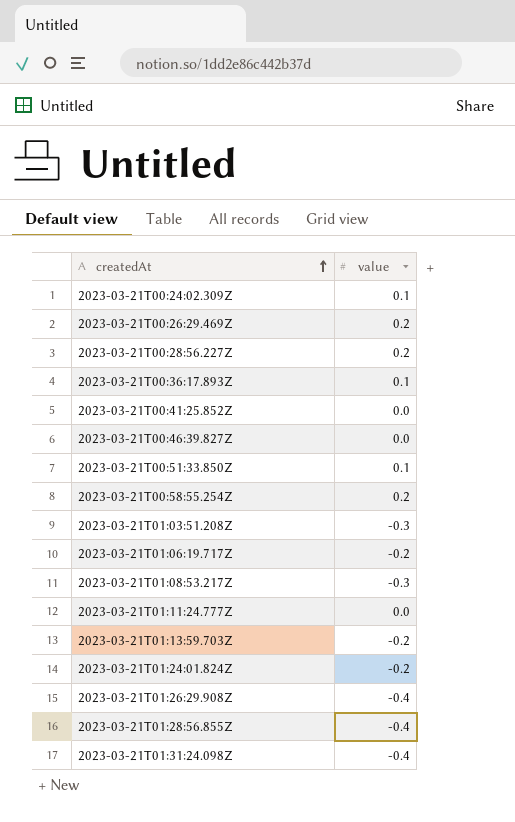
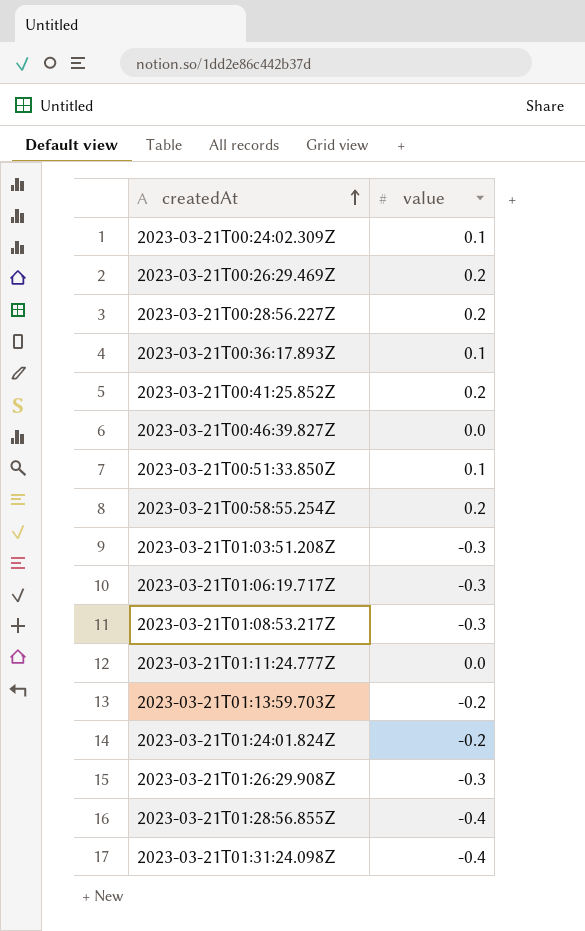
2023-03-21T00:41:25.852Z | value: 0.0 -> 0.2
2023-03-21T01:06:19.717Z | value: -0.2 -> -0.3
2023-03-21T01:26:29.908Z | value: -0.4 -> -0.3

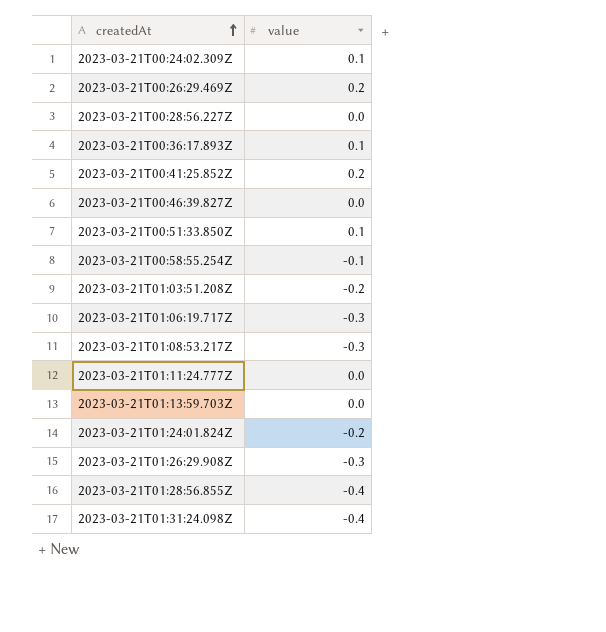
2023-03-21T00:28:56.227Z | value: 0.2 -> 0.0
2023-03-21T00:58:55.254Z | value: 0.2 -> -0.1
2023-03-21T01:03:51.208Z | value: -0.3 -> -0.2
2023-03-21T01:13:59.703Z | value: -0.2 -> 0.0

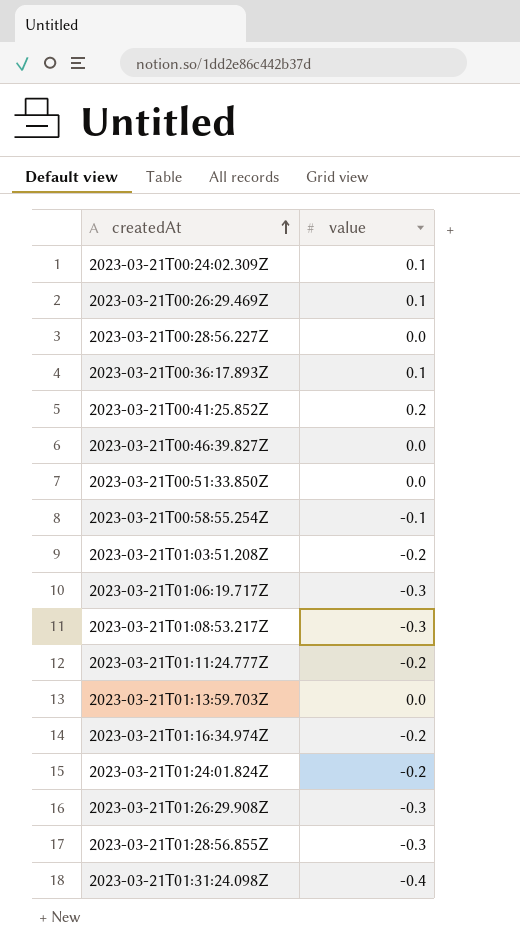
2023-03-21T00:26:29.469Z | value: 0.2 -> 0.1
2023-03-21T00:51:33.850Z | value: 0.1 -> 0.0
2023-03-21T01:11:24.777Z | value: 0.0 -> -0.2
row 2023-03-21T01:16:34.974Z: none -> -0.2
2023-03-21T01:28:56.855Z | value: -0.4 -> -0.3

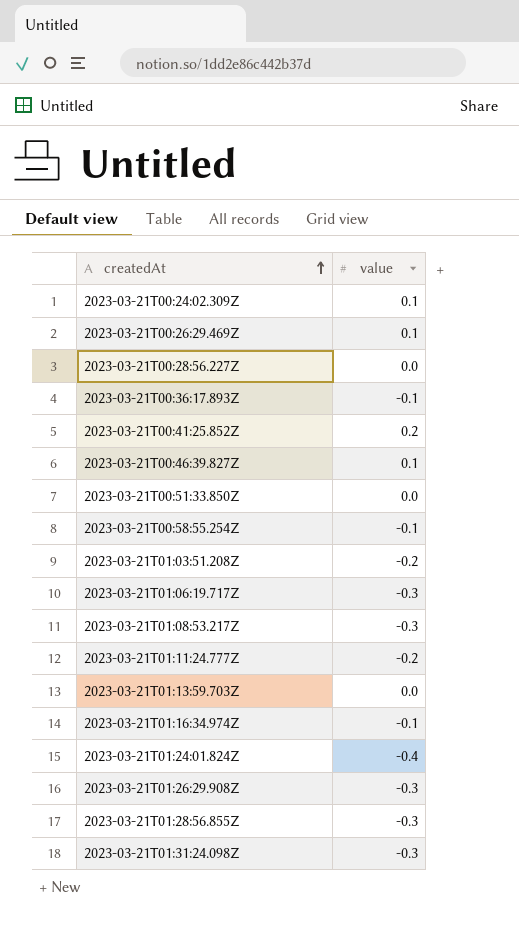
2023-03-21T00:36:17.893Z | value: 0.1 -> -0.1
2023-03-21T00:46:39.827Z | value: 0.0 -> 0.1
2023-03-21T01:16:34.974Z | value: -0.2 -> -0.1
2023-03-21T01:24:01.824Z | value: -0.2 -> -0.4
2023-03-21T01:31:24.098Z | value: -0.4 -> -0.3

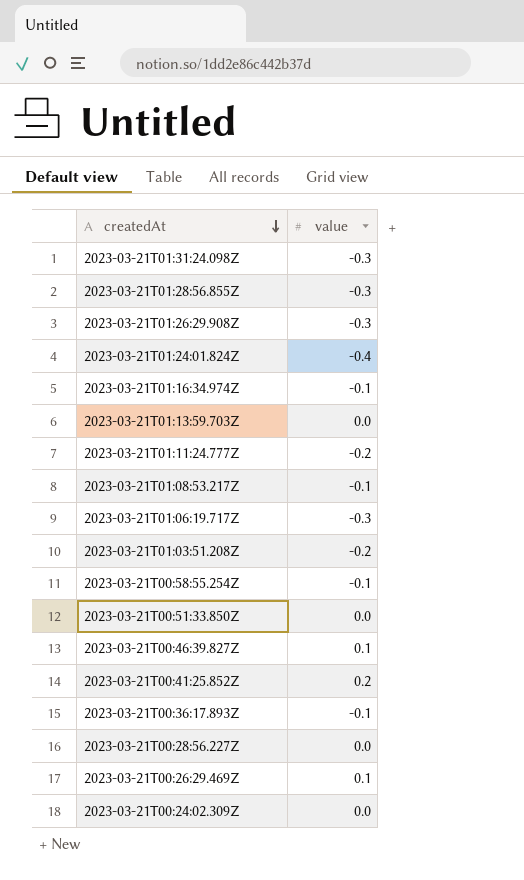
row order: createdAt ascending -> createdAt descending
2023-03-21T01:08:53.217Z | value: -0.3 -> -0.1
2023-03-21T00:24:02.309Z | value: 0.1 -> 0.0

